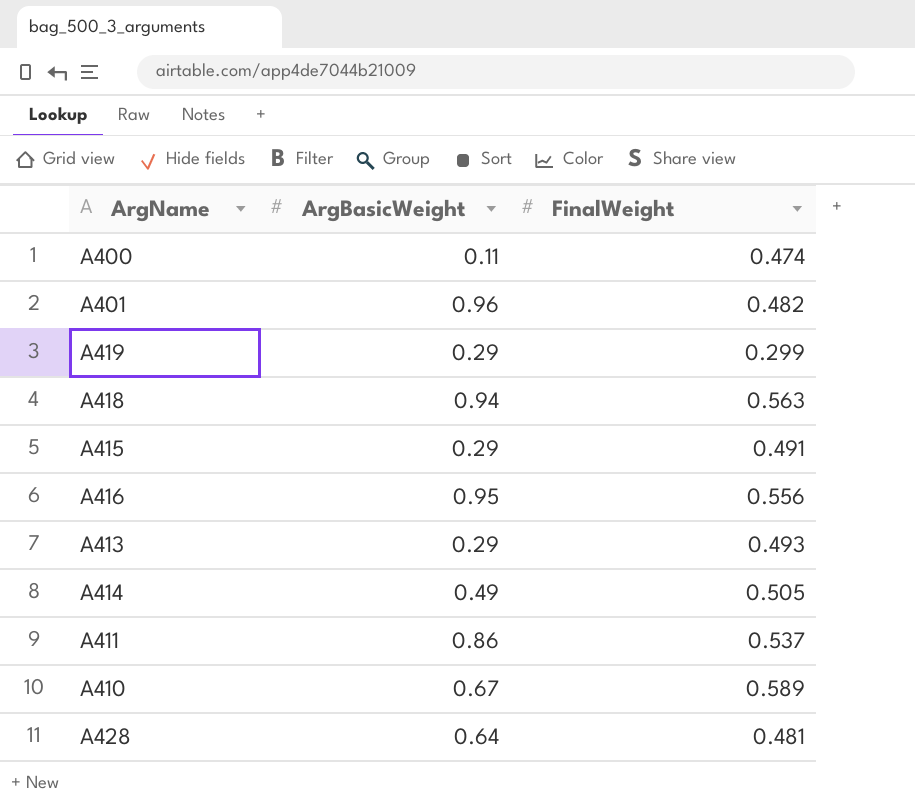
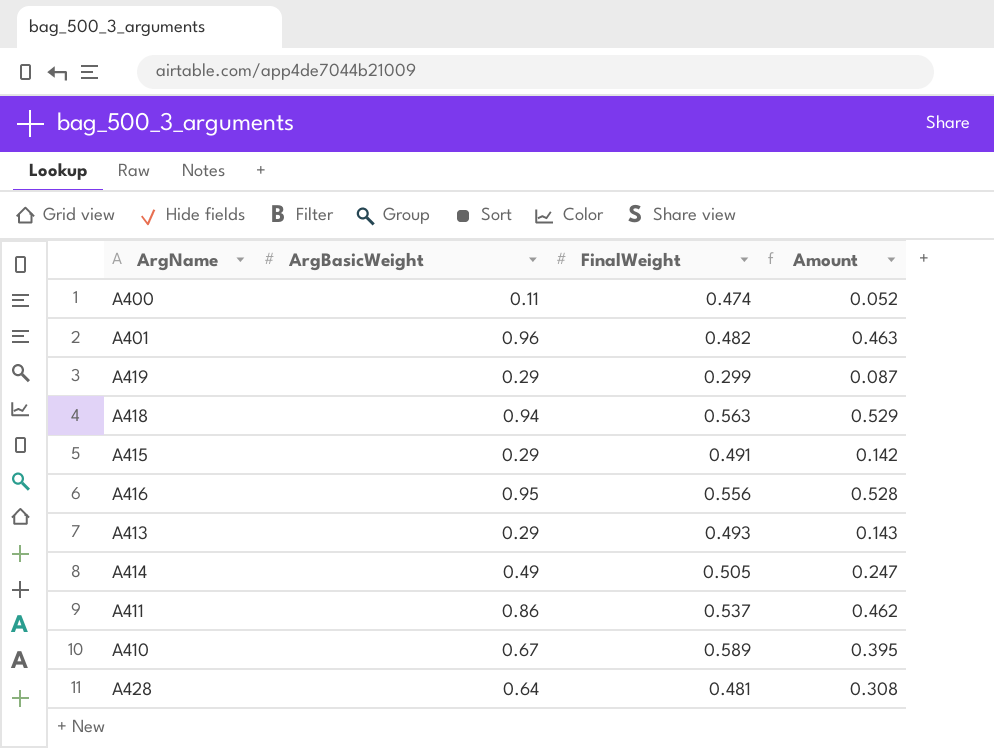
column Amount | formula: none -> [ArgBasicWeight] * [FinalWeight]

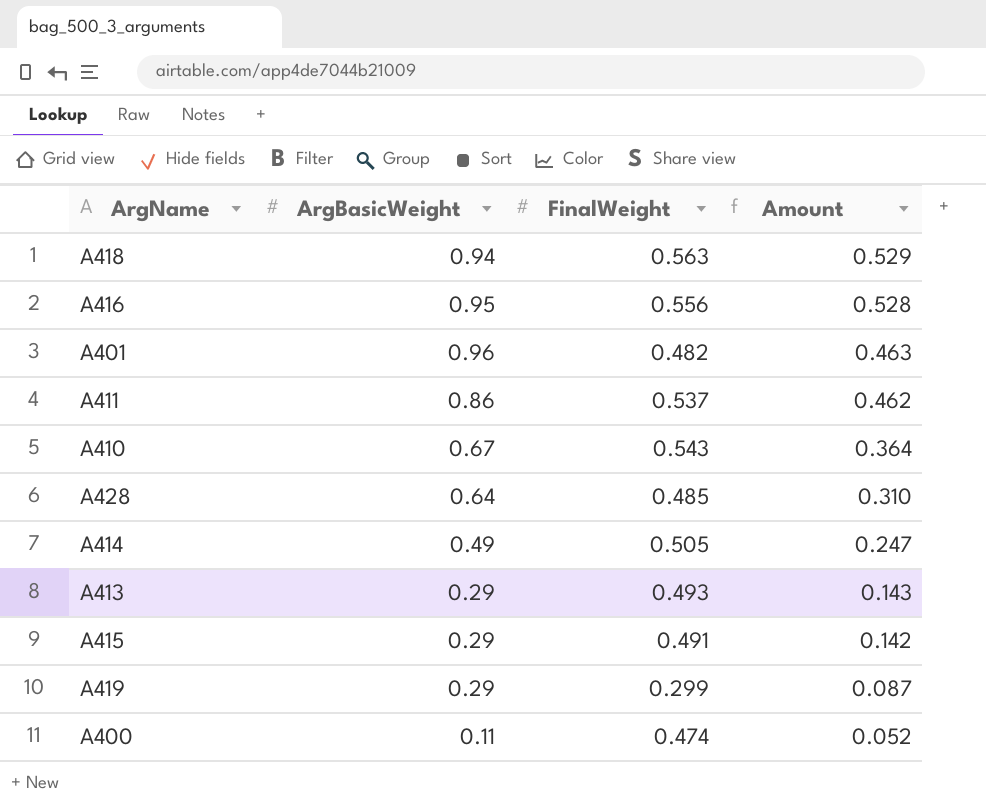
row order: none -> Amount descending
A410 | FinalWeight: 0.589 -> 0.543
A410 | Amount: 0.395 -> 0.364
A428 | FinalWeight: 0.481 -> 0.485
A428 | Amount: 0.308 -> 0.310

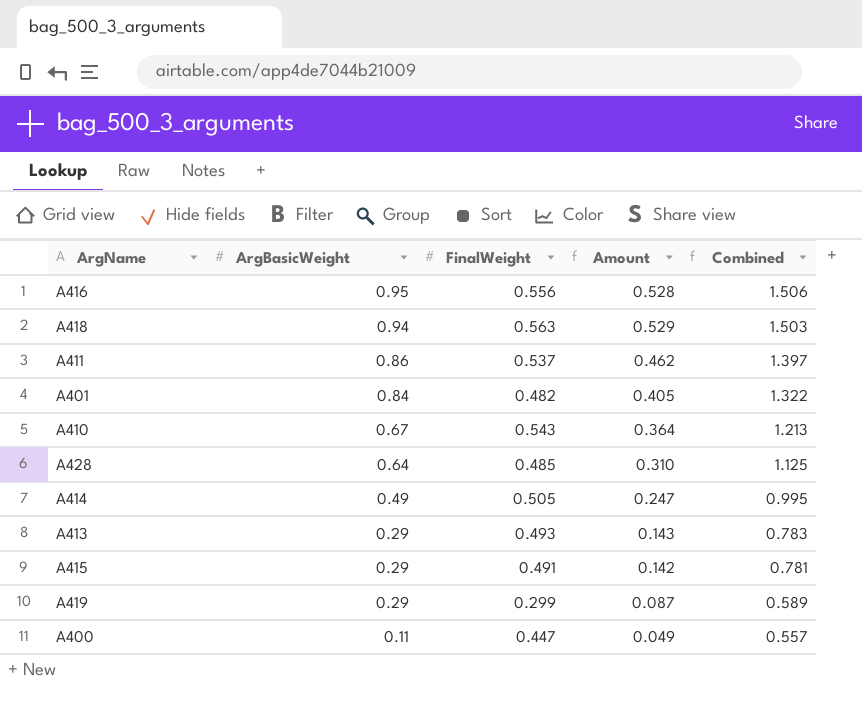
row order: Amount descending -> ArgBasicWeight descending
column Combined | formula: none -> [ArgBasicWeight] + [FinalWeight]
A401 | ArgBasicWeight: 0.96 -> 0.84
A401 | Amount: 0.463 -> 0.405
A400 | FinalWeight: 0.474 -> 0.447
A400 | Amount: 0.052 -> 0.049

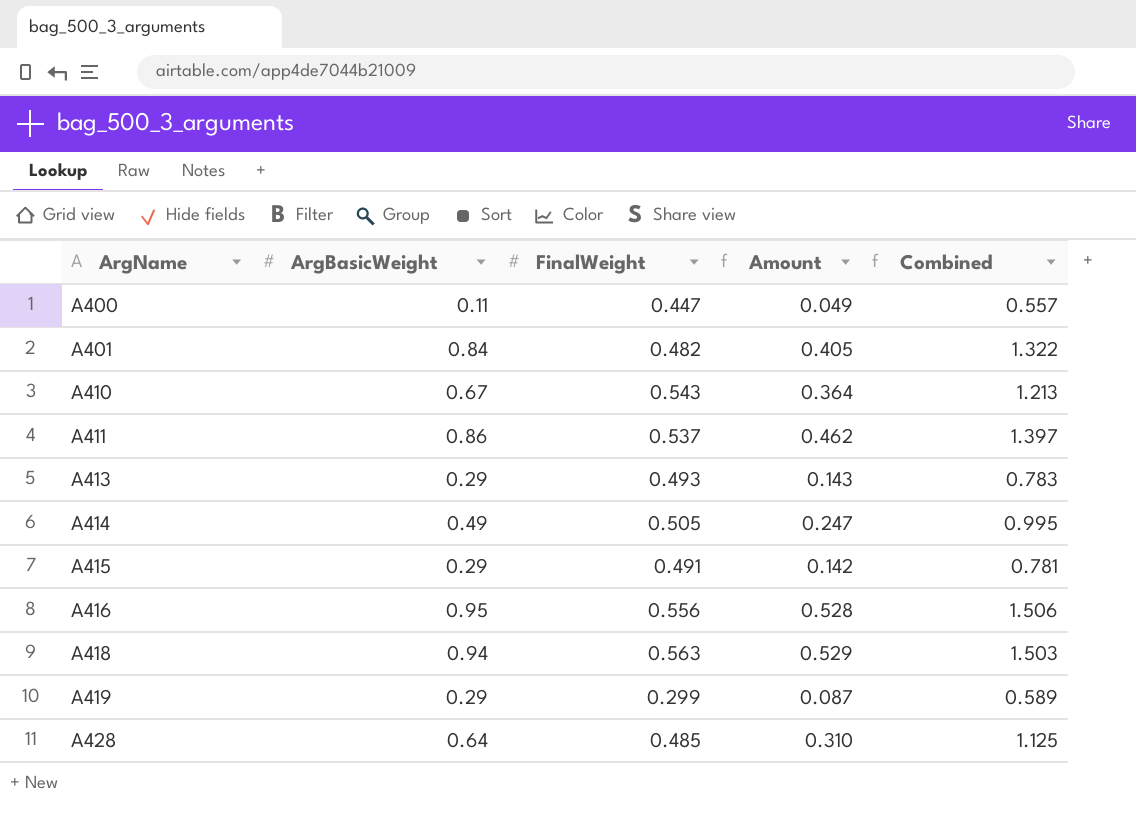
row order: ArgBasicWeight descending -> ArgName ascending

